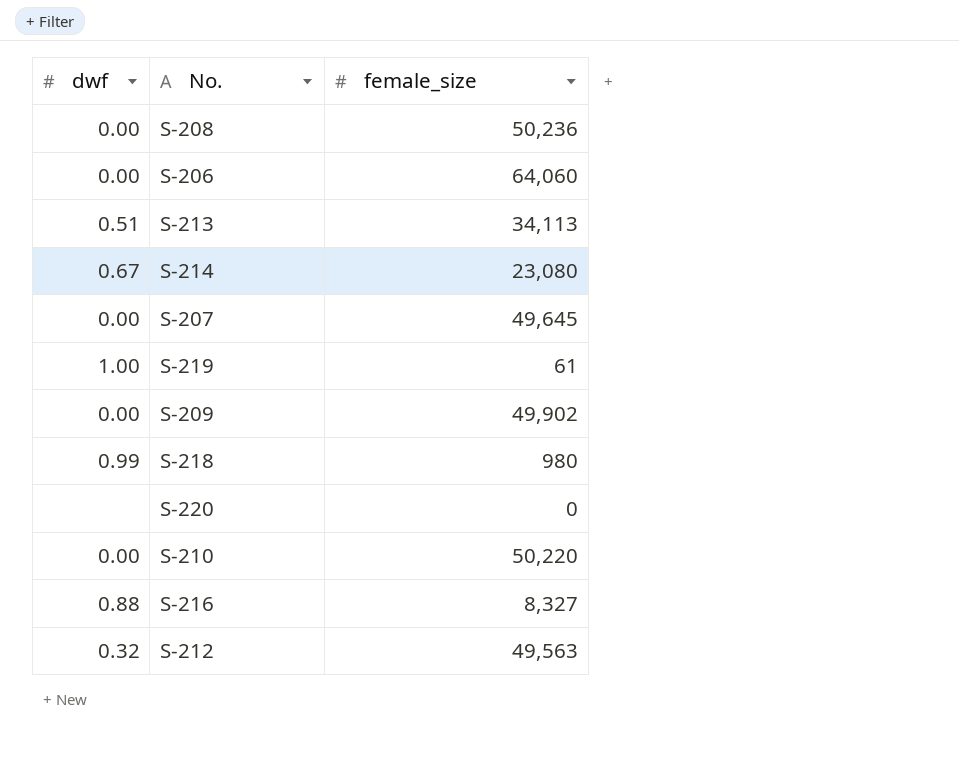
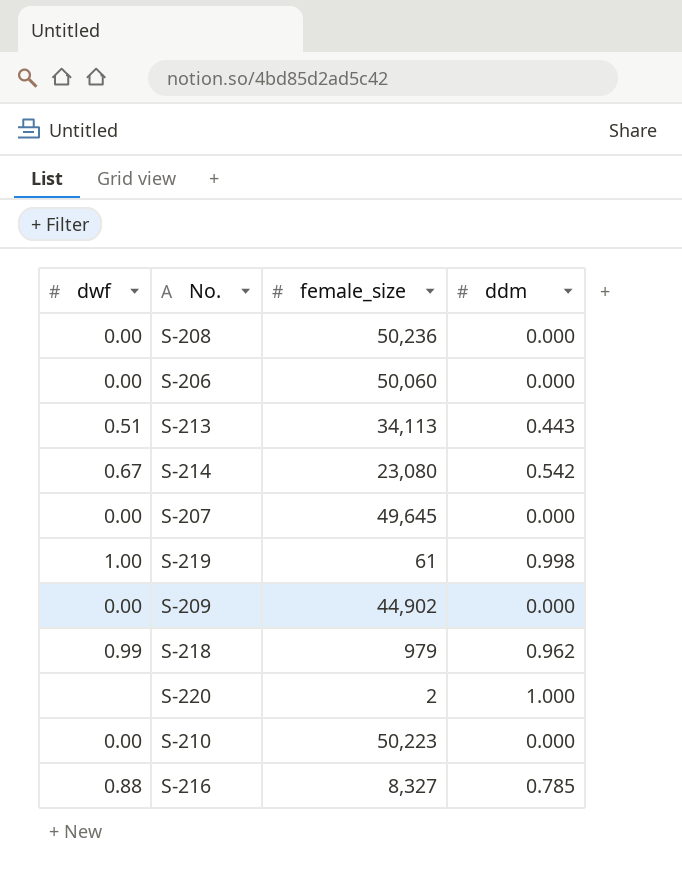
column ddm | position: none -> 4
row S-212: 0.32 | 49,563 -> none
S-206 | female_size: 64,060 -> 50,060
S-209 | female_size: 49,902 -> 44,902
S-218 | female_size: 980 -> 979
S-220 | female_size: 0 -> 2
S-210 | female_size: 50,220 -> 50,223

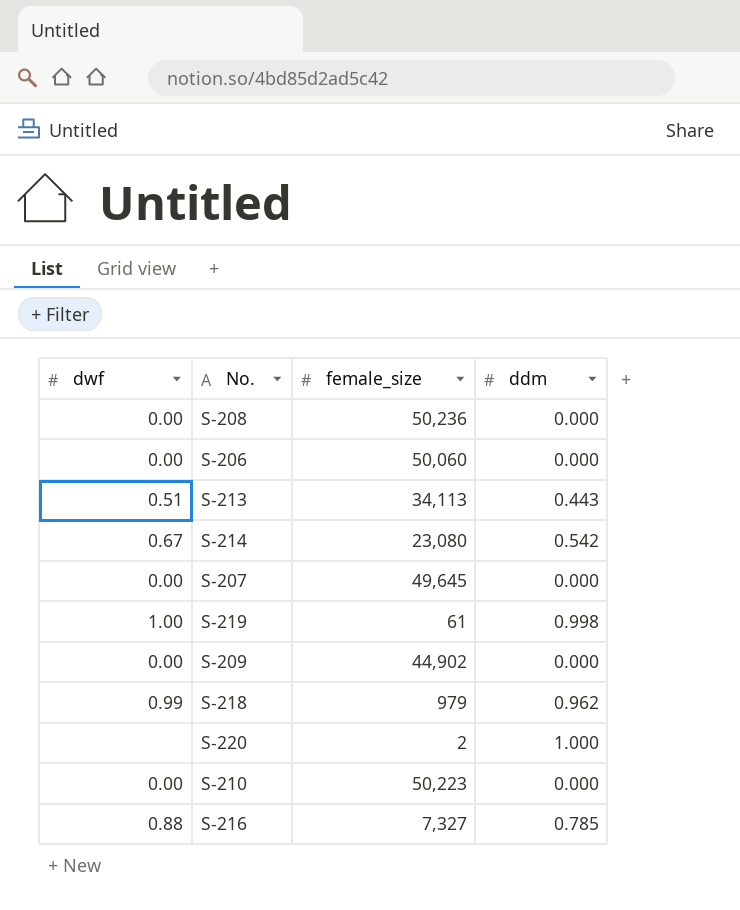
S-216 | female_size: 8,327 -> 7,327

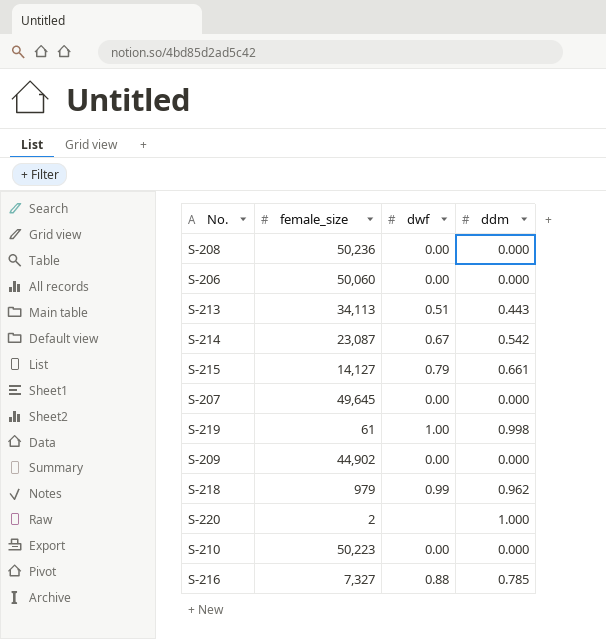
column dwf | position: 1 -> 3
S-214 | female_size: 23,080 -> 23,087
row S-215: none -> 14,127 | 0.79 | 0.661

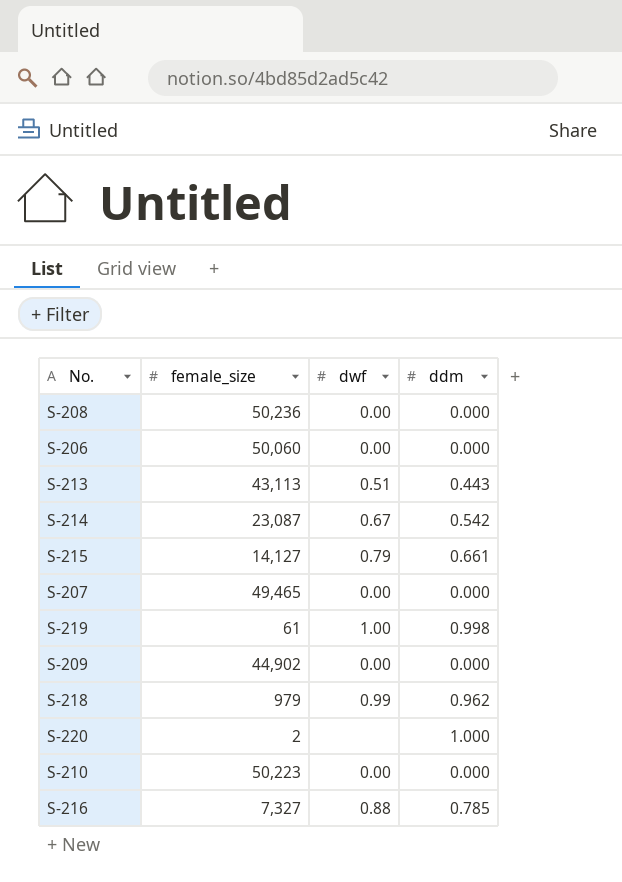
S-213 | female_size: 34,113 -> 43,113
S-207 | female_size: 49,645 -> 49,465

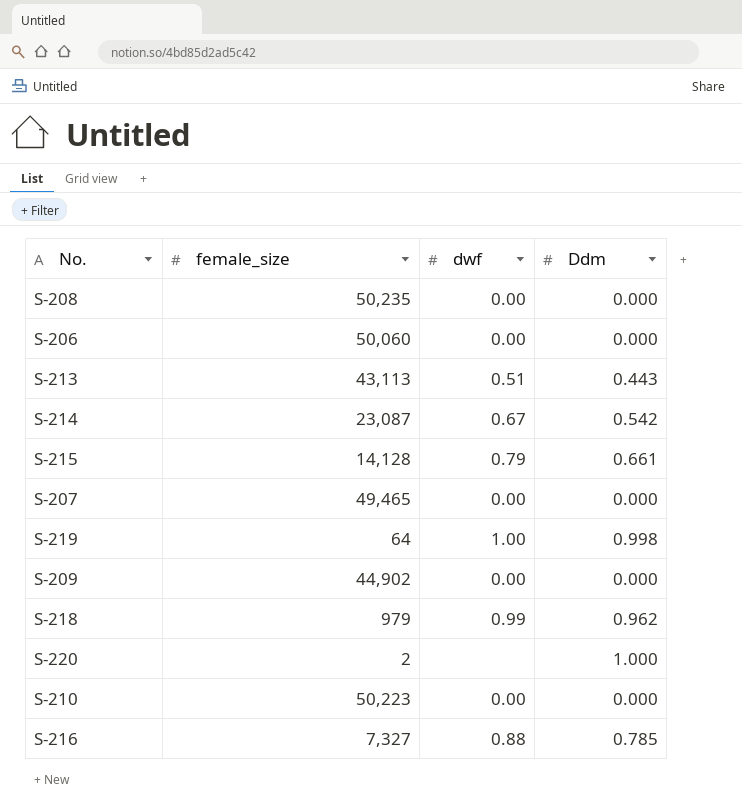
column name: ddm -> Ddm
S-208 | female_size: 50,236 -> 50,235
S-215 | female_size: 14,127 -> 14,128
S-219 | female_size: 61 -> 64

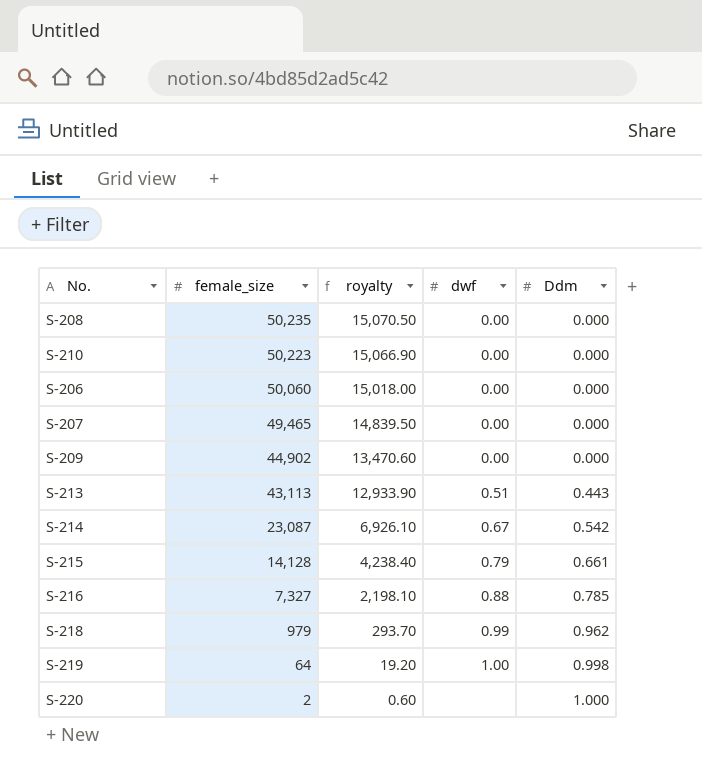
row order: none -> female_size descending
column royalty | formula: none -> [female_size] * 0.3

